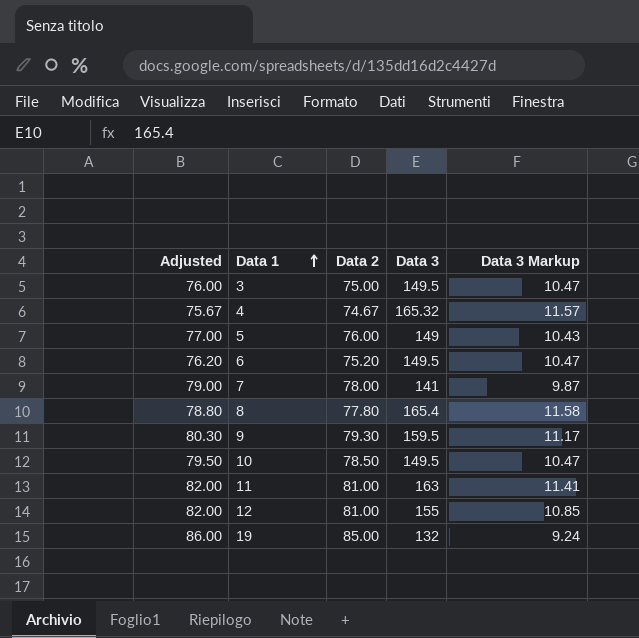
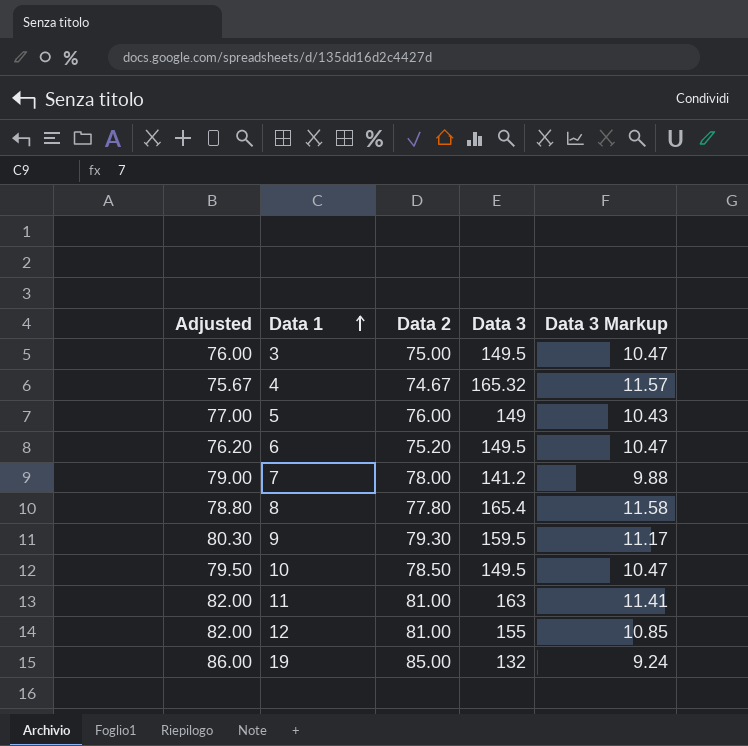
7 | Data 3: 141 -> 141.2
7 | Data 3 Markup: 9.87 -> 9.88

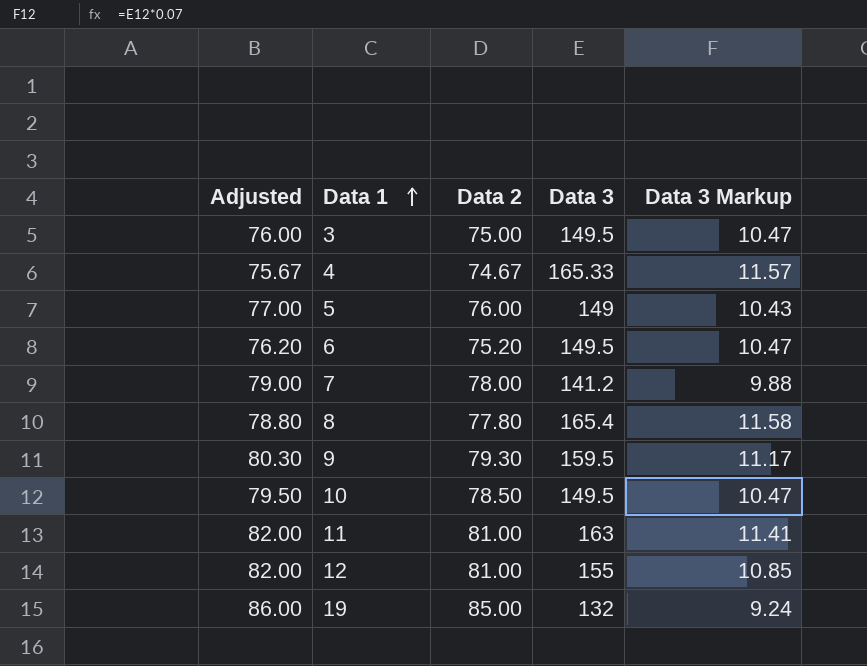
4 | Data 3: 165.32 -> 165.33

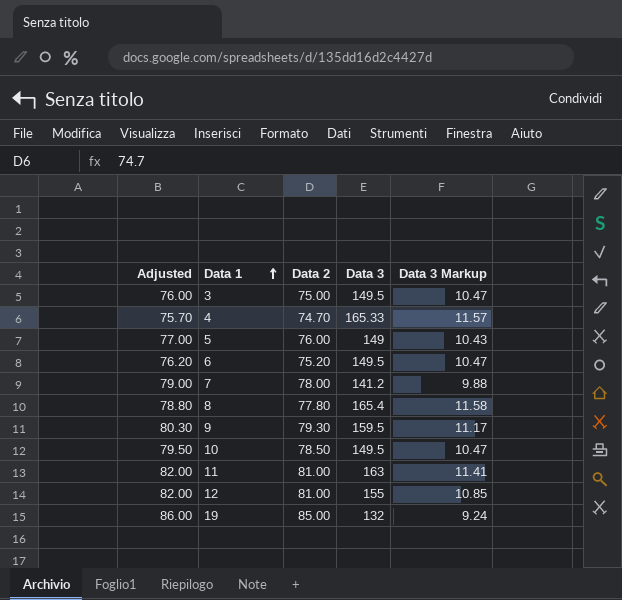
4 | Adjusted: 75.67 -> 75.70
4 | Data 2: 74.67 -> 74.70

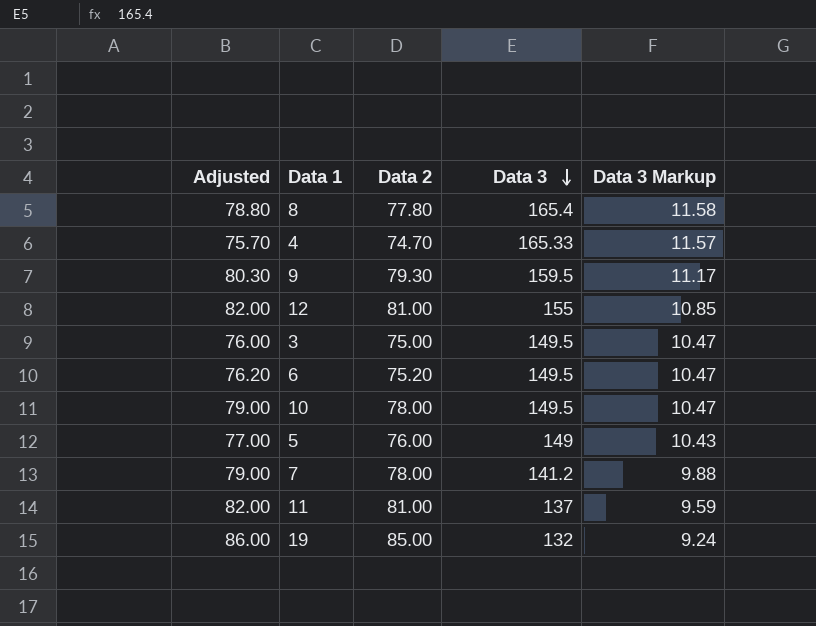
row order: Data 1 ascending -> Data 3 descending
10 | Adjusted: 79.50 -> 79.00
10 | Data 2: 78.50 -> 78.00
11 | Data 3: 163 -> 137
11 | Data 3 Markup: 11.41 -> 9.59

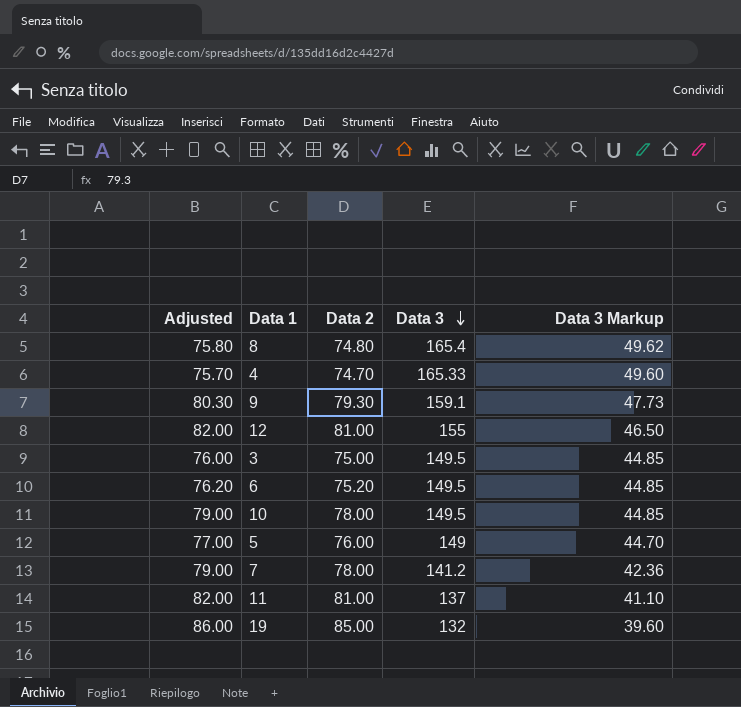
column Data 3 Markup | formula: [Data 3] * 0.07 -> [Data 3] * 0.3
8 | Adjusted: 78.80 -> 75.80
8 | Data 2: 77.80 -> 74.80
9 | Data 3: 159.5 -> 159.1

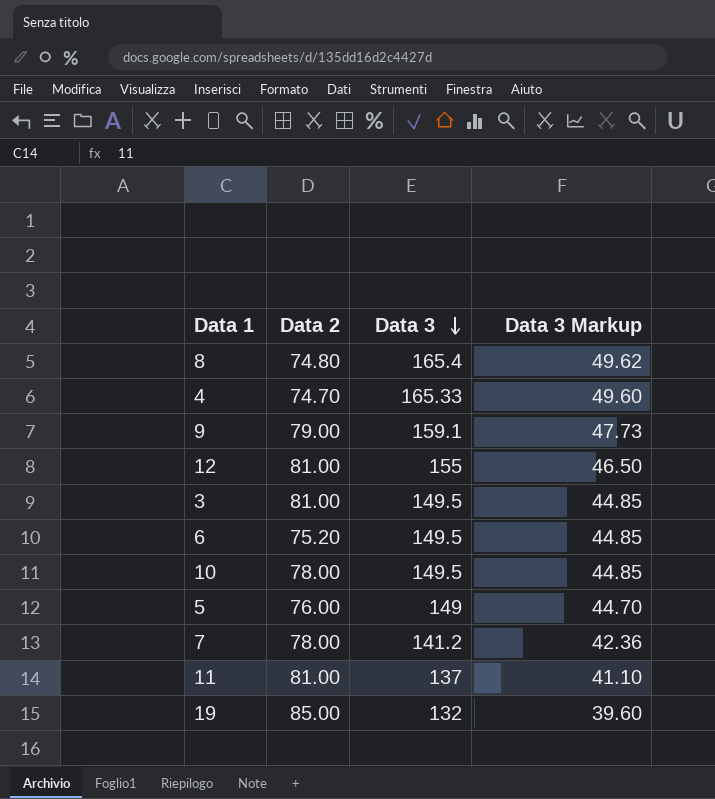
column Adjusted | formula: [Data 2] + 1 -> none
9 | Data 2: 79.30 -> 79.00
3 | Data 2: 75.00 -> 81.00

